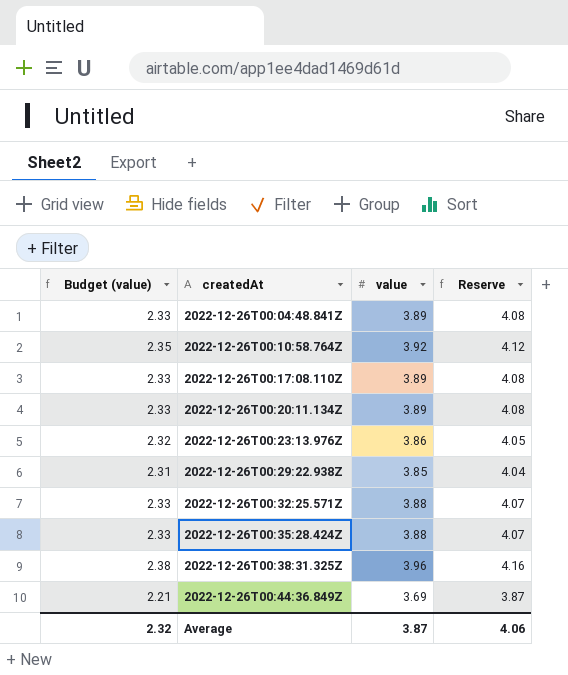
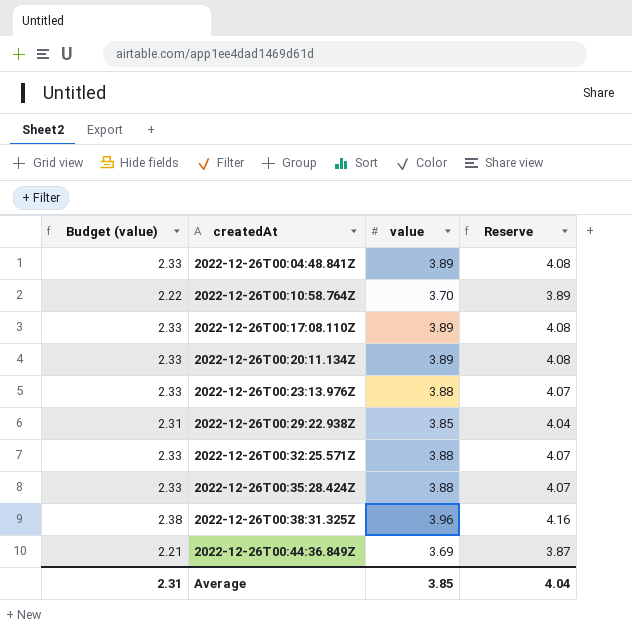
2022-12-26T00:10:58.764Z | Budget (value): 2.35 -> 2.22
2022-12-26T00:10:58.764Z | value: 3.92 -> 3.70
2022-12-26T00:10:58.764Z | Reserve: 4.12 -> 3.89
2022-12-26T00:23:13.976Z | Budget (value): 2.32 -> 2.33
2022-12-26T00:23:13.976Z | value: 3.86 -> 3.88
2022-12-26T00:23:13.976Z | Reserve: 4.05 -> 4.07
Average | Budget (value): 2.32 -> 2.31
Average | value: 3.87 -> 3.85
Average | Reserve: 4.06 -> 4.04

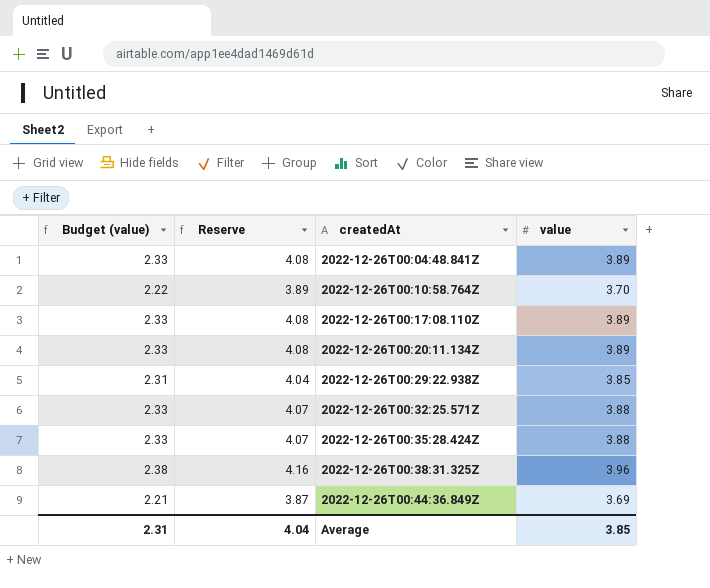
column Reserve | position: 4 -> 2
row 2022-12-26T00:23:13.976Z: 2.33 | 3.88 | 4.07 -> none

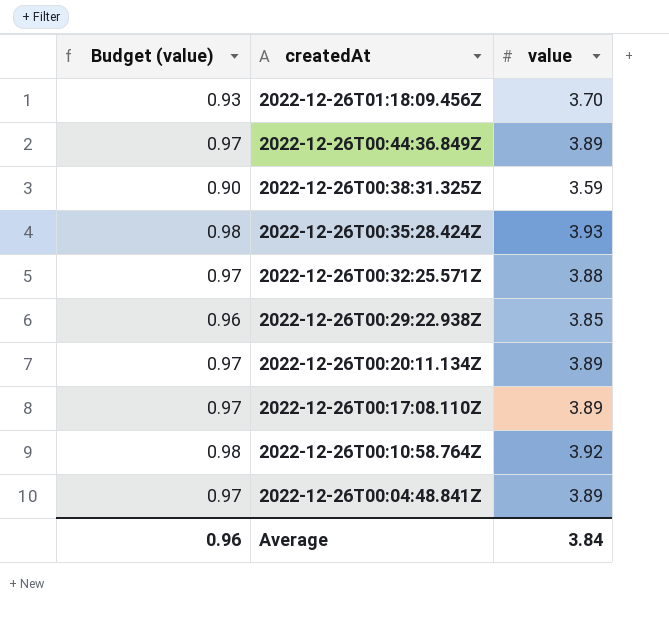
row order: createdAt ascending -> createdAt descending
column Reserve | formula: [value] * 1.05 -> none
column Budget (value) | formula: [value] * 0.6 -> [value] * 0.25
row 2022-12-26T01:18:09.456Z: none -> 0.93 | 3.70
2022-12-26T00:44:36.849Z | value: 3.69 -> 3.89
2022-12-26T00:38:31.325Z | value: 3.96 -> 3.59
2022-12-26T00:35:28.424Z | value: 3.88 -> 3.93
2022-12-26T00:10:58.764Z | value: 3.70 -> 3.92
Average | Budget (value): 2.31 -> 0.96
Average | value: 3.85 -> 3.84

